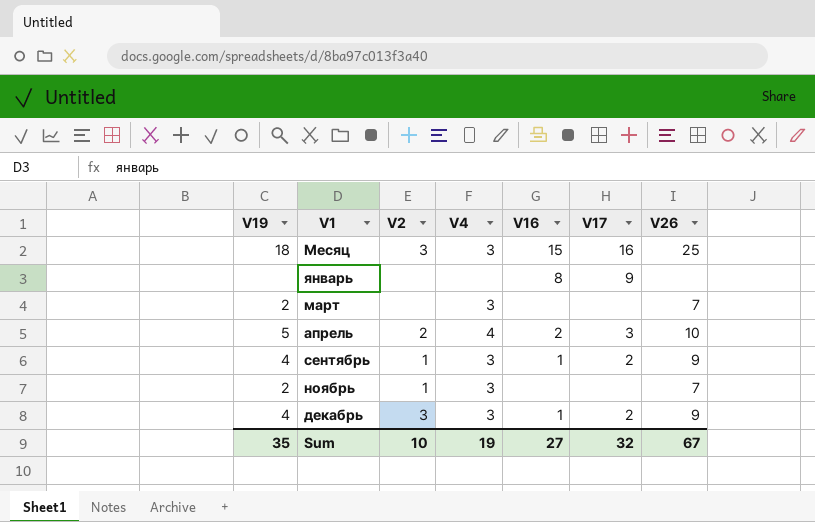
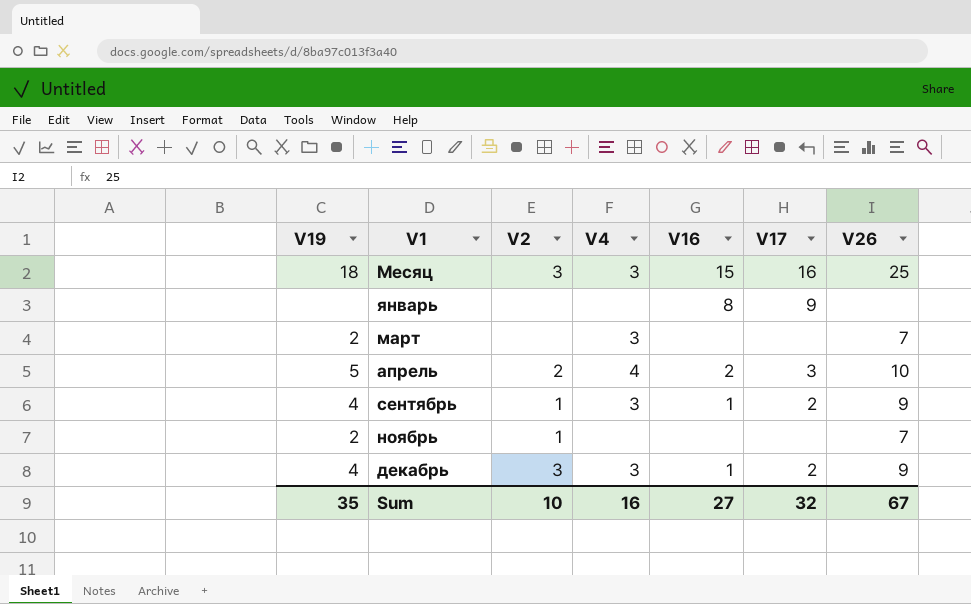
ноябрь | V4: 3 -> none
Sum | V4: 19 -> 16

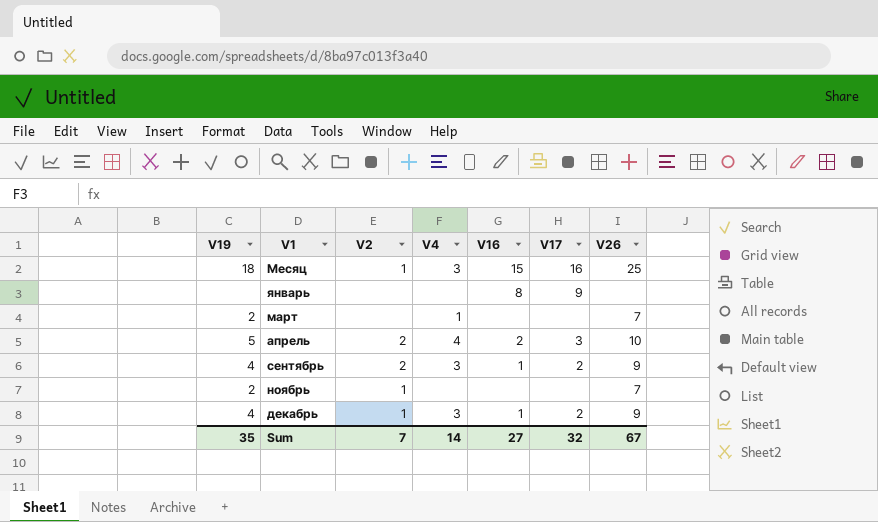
Месяц | V2: 3 -> 1
март | V4: 3 -> 1
сентябрь | V2: 1 -> 2
декабрь | V2: 3 -> 1
Sum | V2: 10 -> 7
Sum | V4: 16 -> 14

